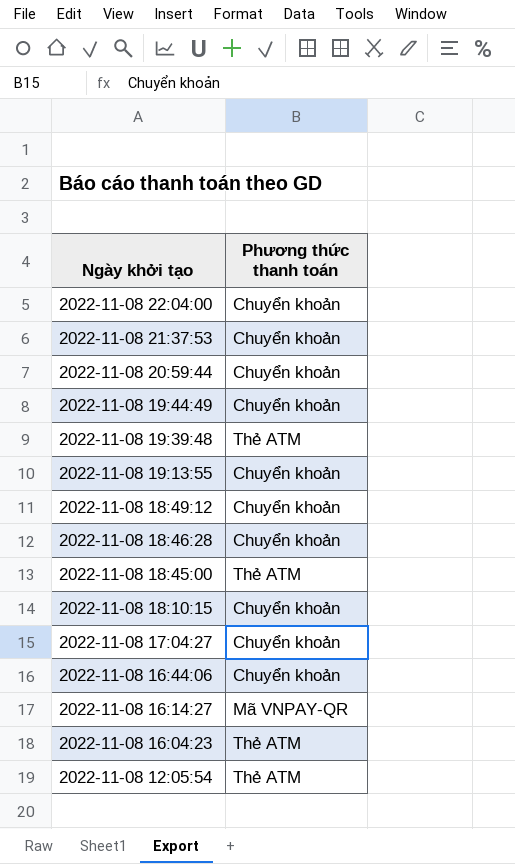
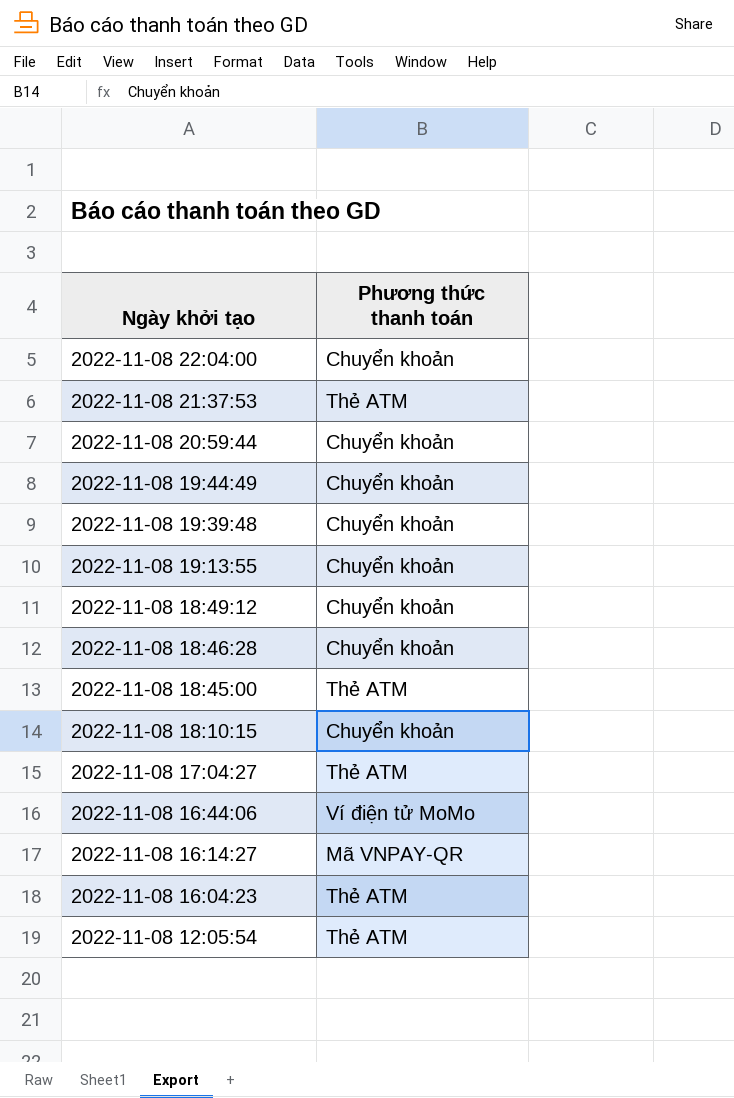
2022-11-08 21:37:53 | Phương thức thanh toán: Chuyển khoản -> Thẻ ATM
2022-11-08 19:39:48 | Phương thức thanh toán: Thẻ ATM -> Chuyển khoản
2022-11-08 17:04:27 | Phương thức thanh toán: Chuyển khoản -> Thẻ ATM
2022-11-08 16:44:06 | Phương thức thanh toán: Chuyển khoản -> Ví điện tử MoMo

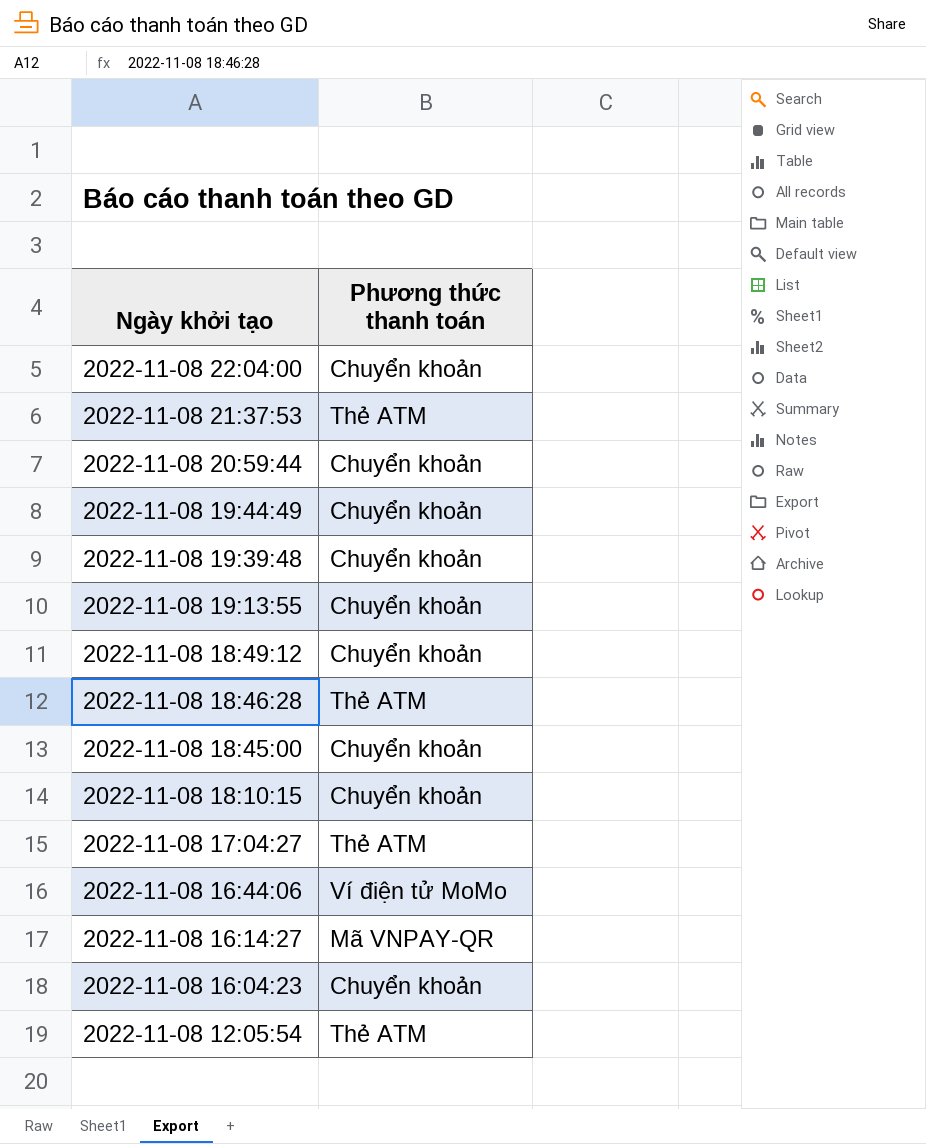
2022-11-08 18:46:28 | Phương thức thanh toán: Chuyển khoản -> Thẻ ATM
2022-11-08 18:45:00 | Phương thức thanh toán: Thẻ ATM -> Chuyển khoản
2022-11-08 16:04:23 | Phương thức thanh toán: Thẻ ATM -> Chuyển khoản

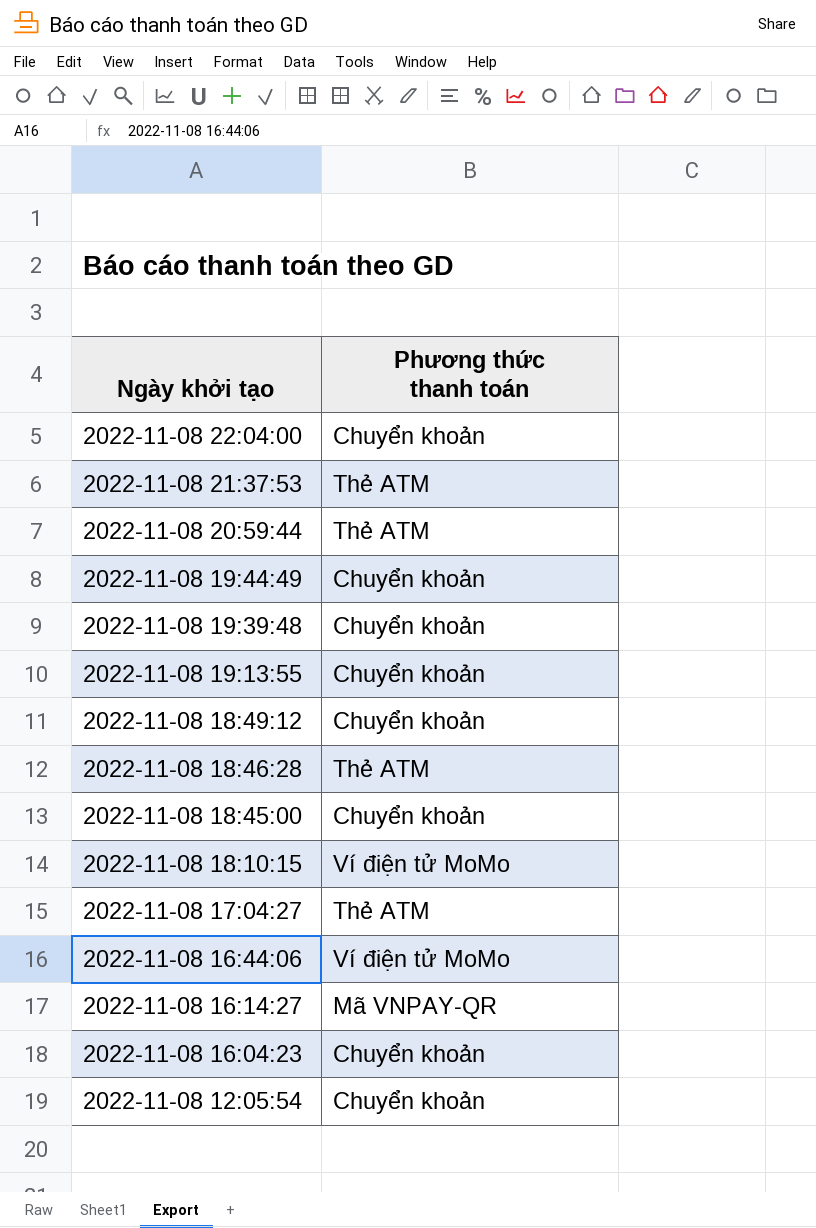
2022-11-08 20:59:44 | Phương thức thanh toán: Chuyển khoản -> Thẻ ATM
2022-11-08 18:10:15 | Phương thức thanh toán: Chuyển khoản -> Ví điện tử MoMo
2022-11-08 12:05:54 | Phương thức thanh toán: Thẻ ATM -> Chuyển khoản

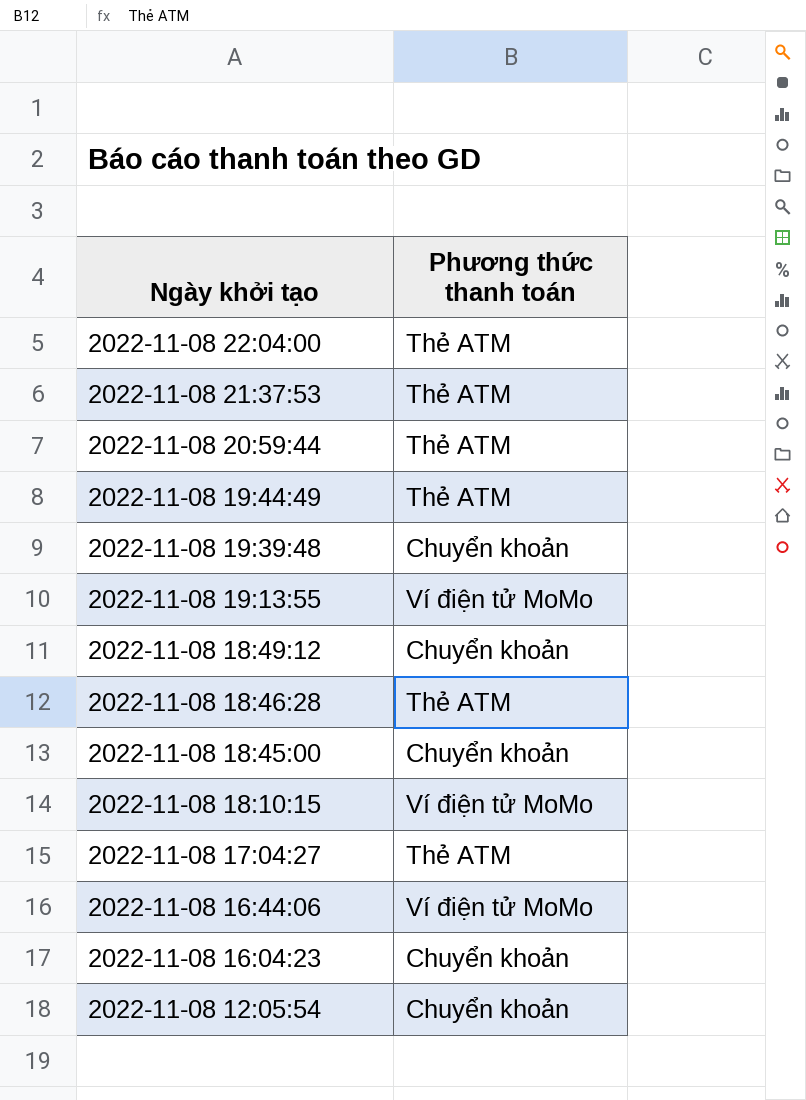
row 2022-11-08 16:14:27: Mã VNPAY-QR -> none
2022-11-08 22:04:00 | Phương thức thanh toán: Chuyển khoản -> Thẻ ATM
2022-11-08 19:44:49 | Phương thức thanh toán: Chuyển khoản -> Thẻ ATM
2022-11-08 19:13:55 | Phương thức thanh toán: Chuyển khoản -> Ví điện tử MoMo

